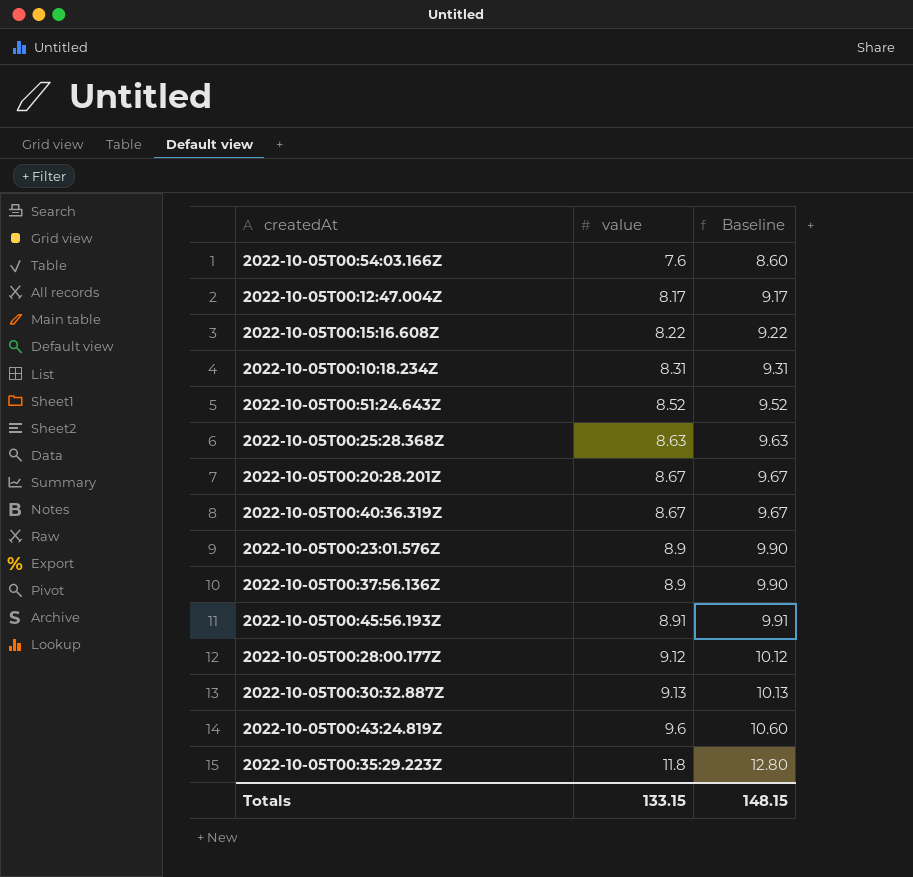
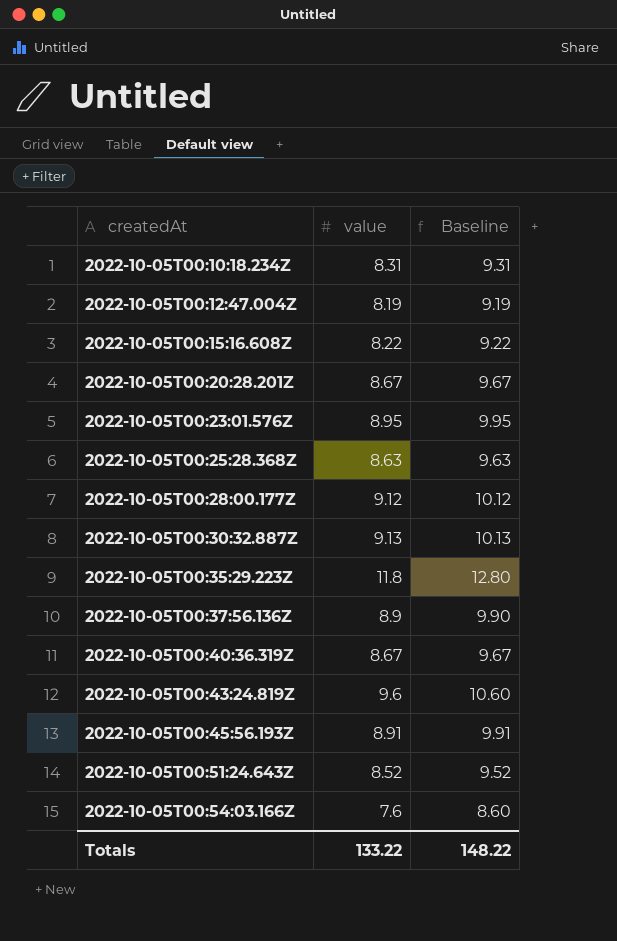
row order: value ascending -> createdAt ascending
2022-10-05T00:12:47.004Z | value: 8.17 -> 8.19
2022-10-05T00:12:47.004Z | Baseline: 9.17 -> 9.19
2022-10-05T00:23:01.576Z | value: 8.9 -> 8.95
2022-10-05T00:23:01.576Z | Baseline: 9.90 -> 9.95
Totals | value: 133.15 -> 133.22
Totals | Baseline: 148.15 -> 148.22

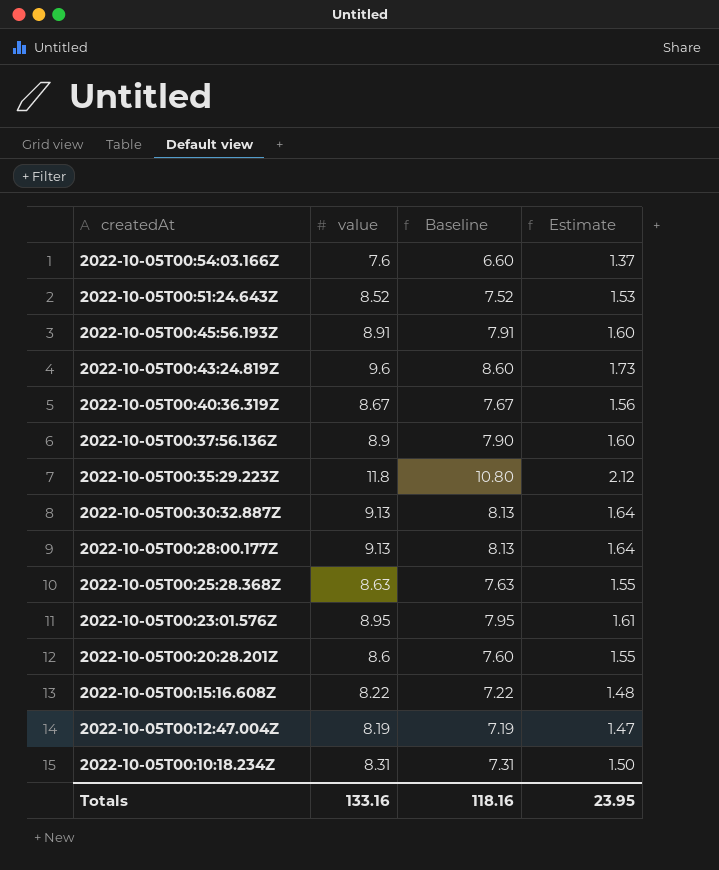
row order: createdAt ascending -> createdAt descending
column Baseline | formula: [value] + 1 -> [value] - 1
column Estimate | formula: none -> [value] * 0.18
2022-10-05T00:28:00.177Z | value: 9.12 -> 9.13
2022-10-05T00:20:28.201Z | value: 8.67 -> 8.6
Totals | value: 133.22 -> 133.16
Totals | Baseline: 148.22 -> 118.16

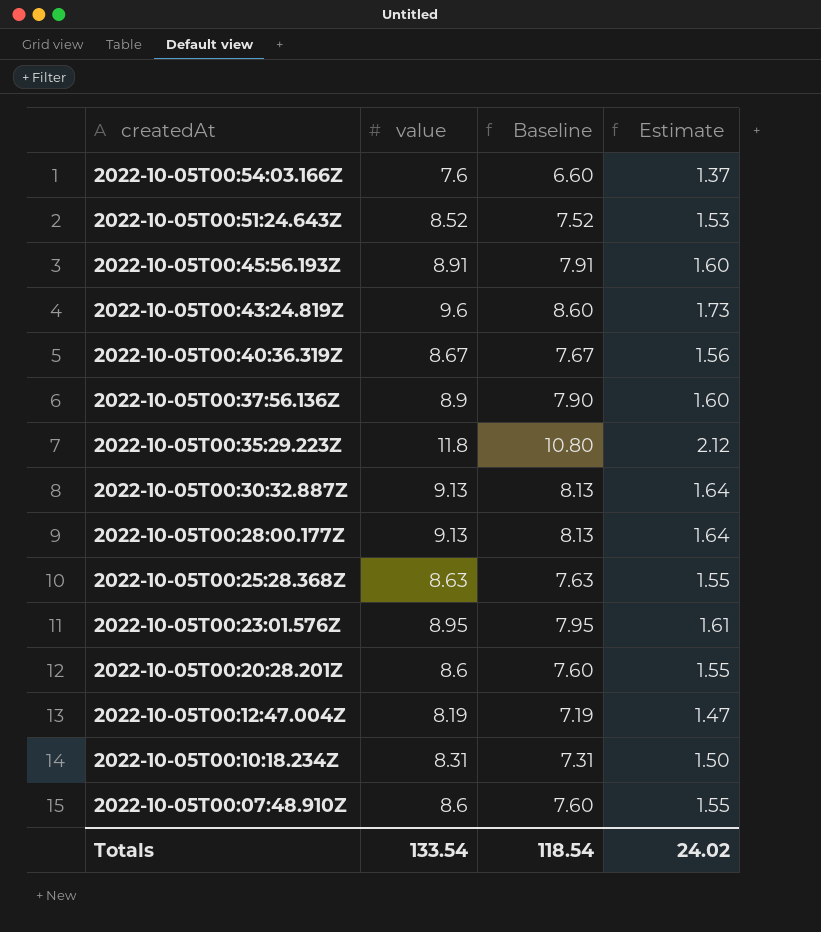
row 2022-10-05T00:15:16.608Z: 8.22 | 7.22 | 1.48 -> none
row 2022-10-05T00:07:48.910Z: none -> 8.6 | 7.60 | 1.55
Totals | value: 133.16 -> 133.54
Totals | Baseline: 118.16 -> 118.54
Totals | Estimate: 23.95 -> 24.02

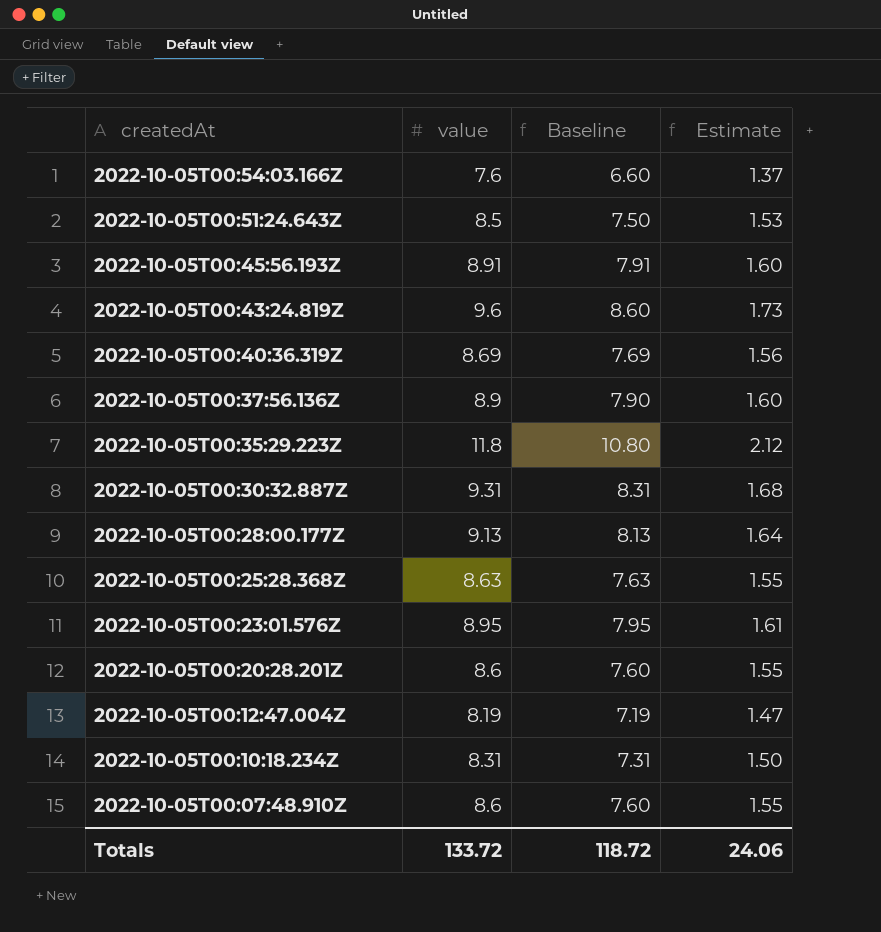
2022-10-05T00:51:24.643Z | value: 8.52 -> 8.5
2022-10-05T00:51:24.643Z | Baseline: 7.52 -> 7.50
2022-10-05T00:40:36.319Z | value: 8.67 -> 8.69
2022-10-05T00:40:36.319Z | Baseline: 7.67 -> 7.69
2022-10-05T00:30:32.887Z | value: 9.13 -> 9.31
2022-10-05T00:30:32.887Z | Baseline: 8.13 -> 8.31
2022-10-05T00:30:32.887Z | Estimate: 1.64 -> 1.68
Totals | value: 133.54 -> 133.72
Totals | Baseline: 118.54 -> 118.72
Totals | Estimate: 24.02 -> 24.06

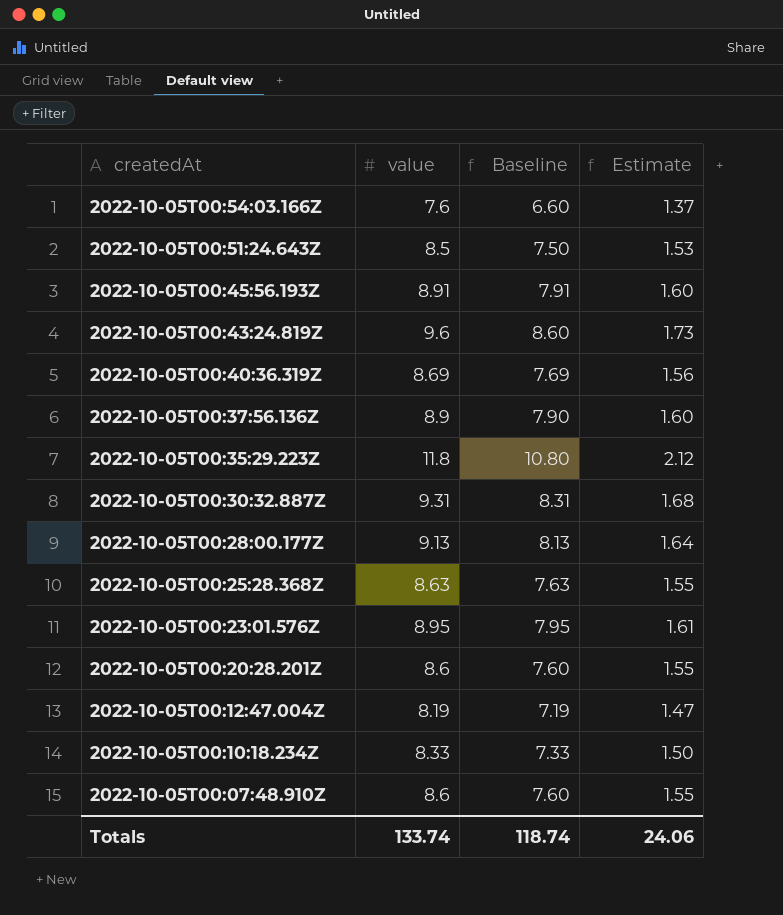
2022-10-05T00:10:18.234Z | value: 8.31 -> 8.33
2022-10-05T00:10:18.234Z | Baseline: 7.31 -> 7.33
Totals | value: 133.72 -> 133.74
Totals | Baseline: 118.72 -> 118.74

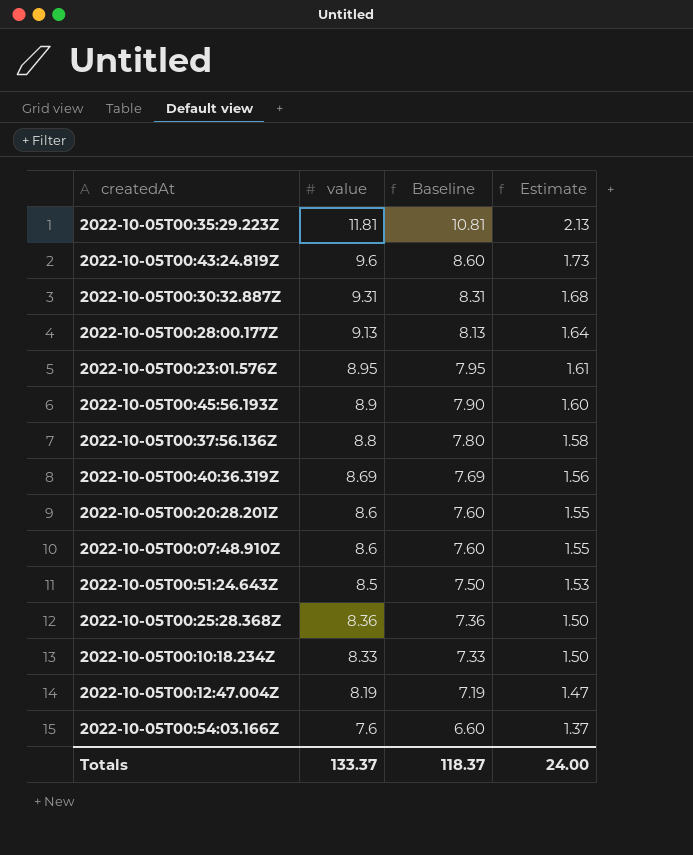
row order: createdAt descending -> value descending
2022-10-05T00:35:29.223Z | value: 11.8 -> 11.81
2022-10-05T00:35:29.223Z | Baseline: 10.80 -> 10.81
2022-10-05T00:35:29.223Z | Estimate: 2.12 -> 2.13
2022-10-05T00:45:56.193Z | value: 8.91 -> 8.9
2022-10-05T00:45:56.193Z | Baseline: 7.91 -> 7.90
2022-10-05T00:37:56.136Z | value: 8.9 -> 8.8
2022-10-05T00:37:56.136Z | Baseline: 7.90 -> 7.80
2022-10-05T00:37:56.136Z | Estimate: 1.60 -> 1.58
2022-10-05T00:25:28.368Z | value: 8.63 -> 8.36
2022-10-05T00:25:28.368Z | Baseline: 7.63 -> 7.36
2022-10-05T00:25:28.368Z | Estimate: 1.55 -> 1.50
Totals | value: 133.74 -> 133.37
Totals | Baseline: 118.74 -> 118.37
Totals | Estimate: 24.06 -> 24.00

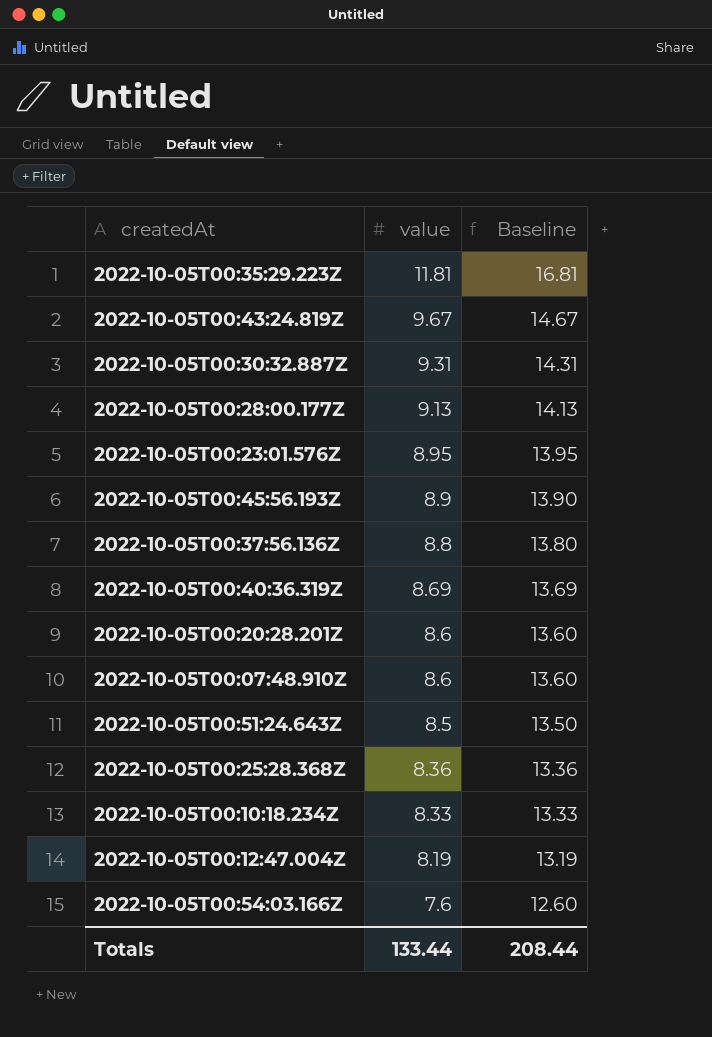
column Estimate | formula: [value] * 0.18 -> none
column Baseline | formula: [value] - 1 -> [value] + 5
2022-10-05T00:43:24.819Z | value: 9.6 -> 9.67
Totals | value: 133.37 -> 133.44
Totals | Baseline: 118.37 -> 208.44

